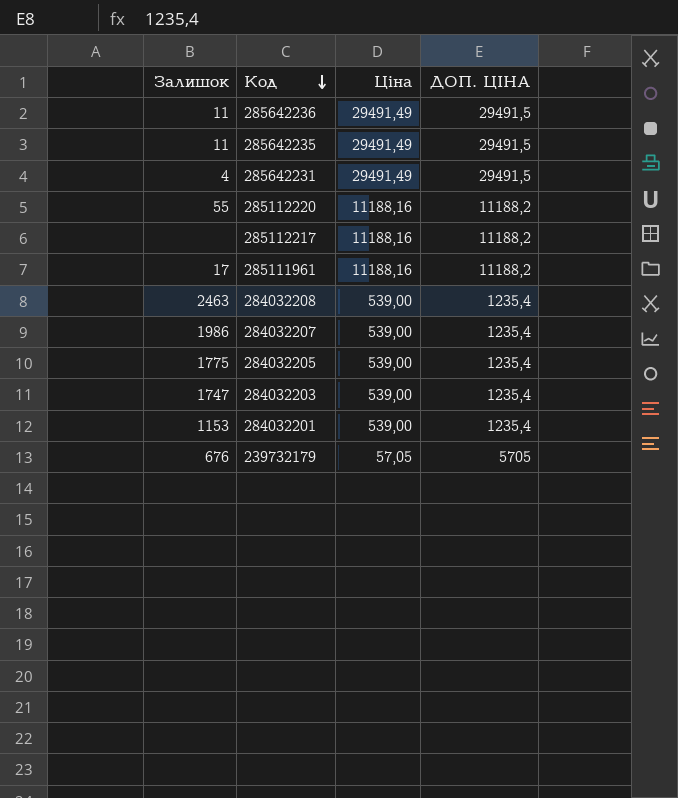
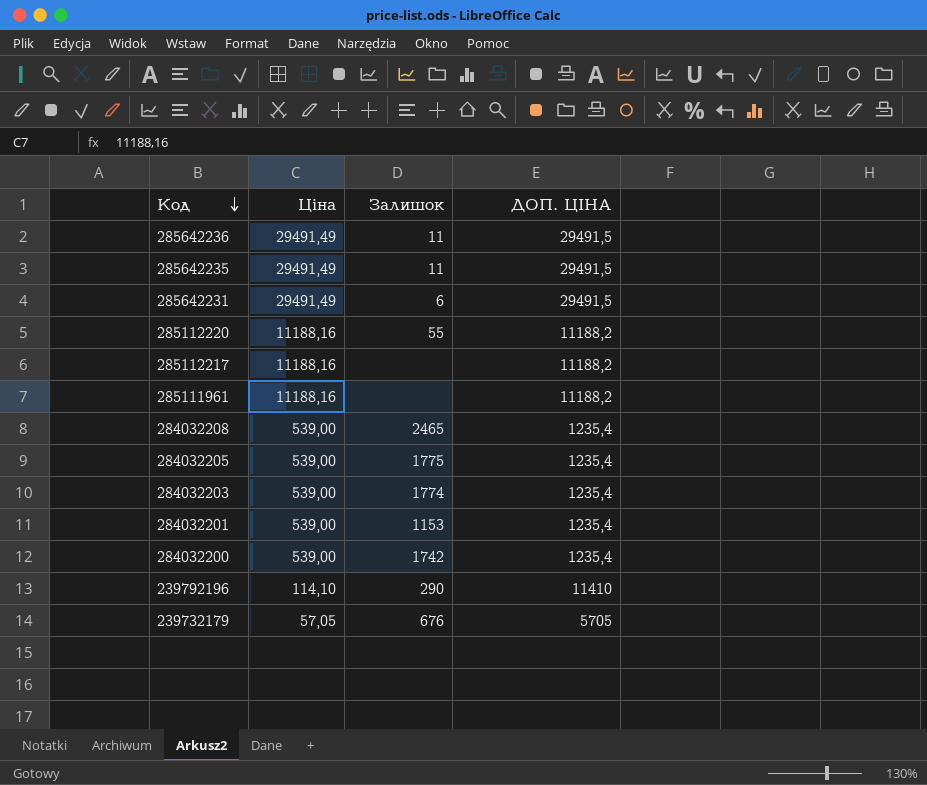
column Залишок | position: 1 -> 3
row 284032207: 1986 | 539,00 | 1235,4 -> none
285642231 | Залишок: 4 -> 6
285111961 | Залишок: 17 -> none
284032208 | Залишок: 2463 -> 2465
284032203 | Залишок: 1747 -> 1774
row 284032200: none -> 539,00 | 1742 | 1235,4
row 239792196: none -> 114,10 | 290 | 11410

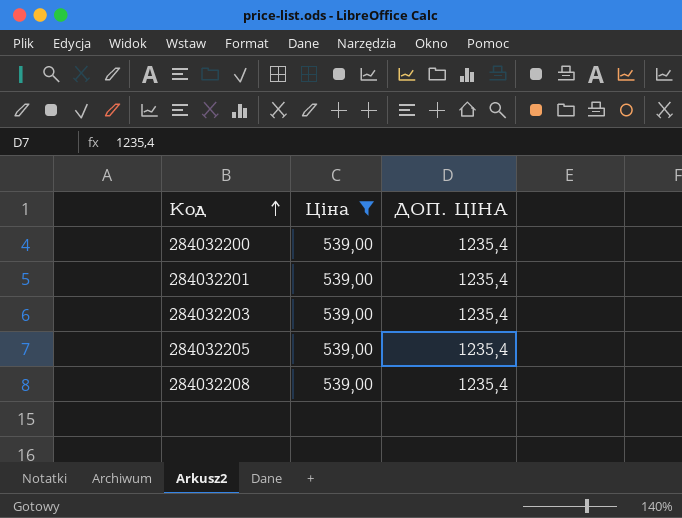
filter: none -> Ціна = 539,00
row order: Код descending -> Код ascending
column Залишок | position: 3 -> none

